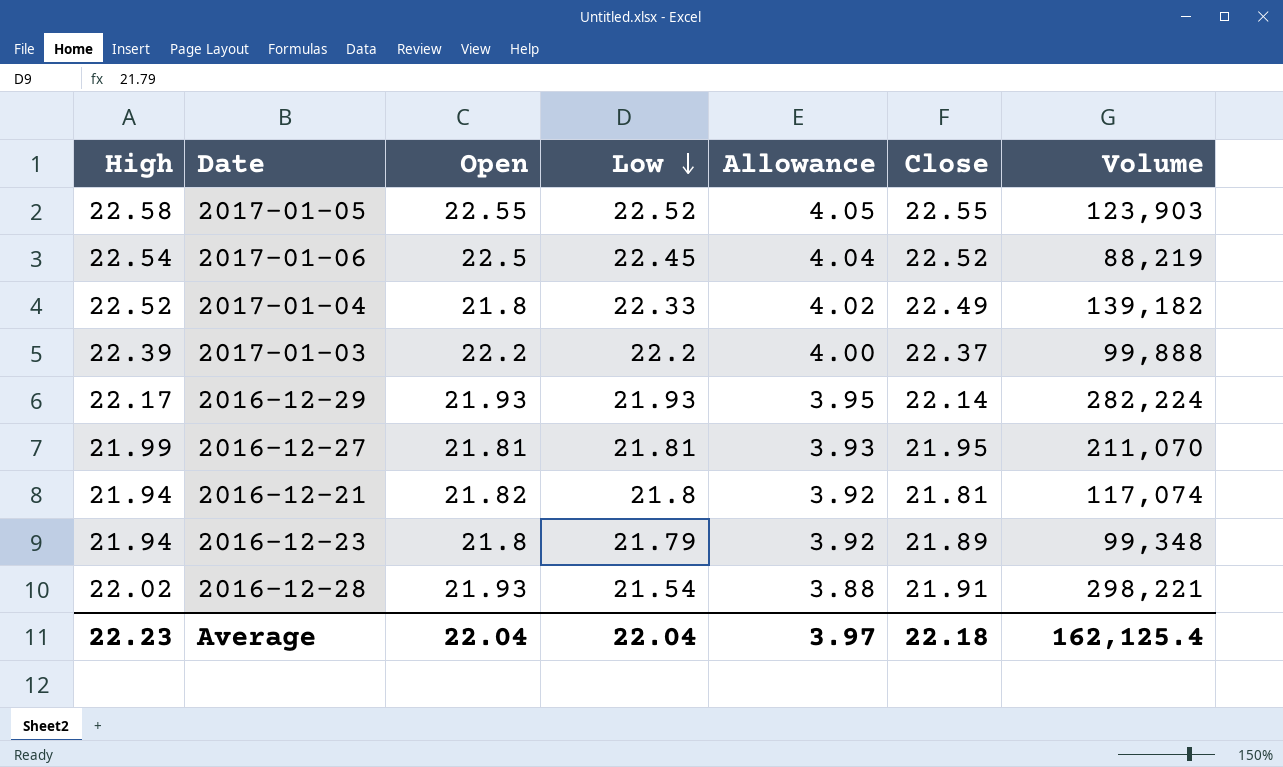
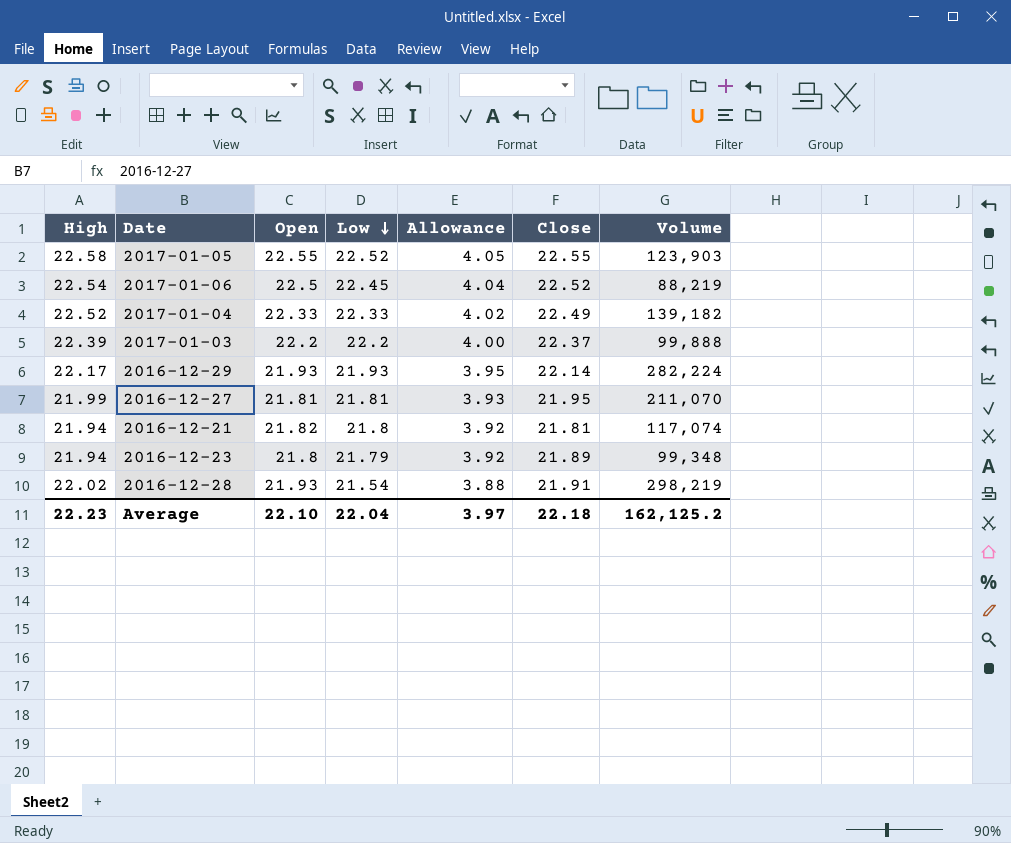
2017-01-04 | Open: 21.8 -> 22.33
2016-12-28 | Volume: 298,221 -> 298,219
Average | Open: 22.04 -> 22.10
Average | Volume: 162,125.4 -> 162,125.2

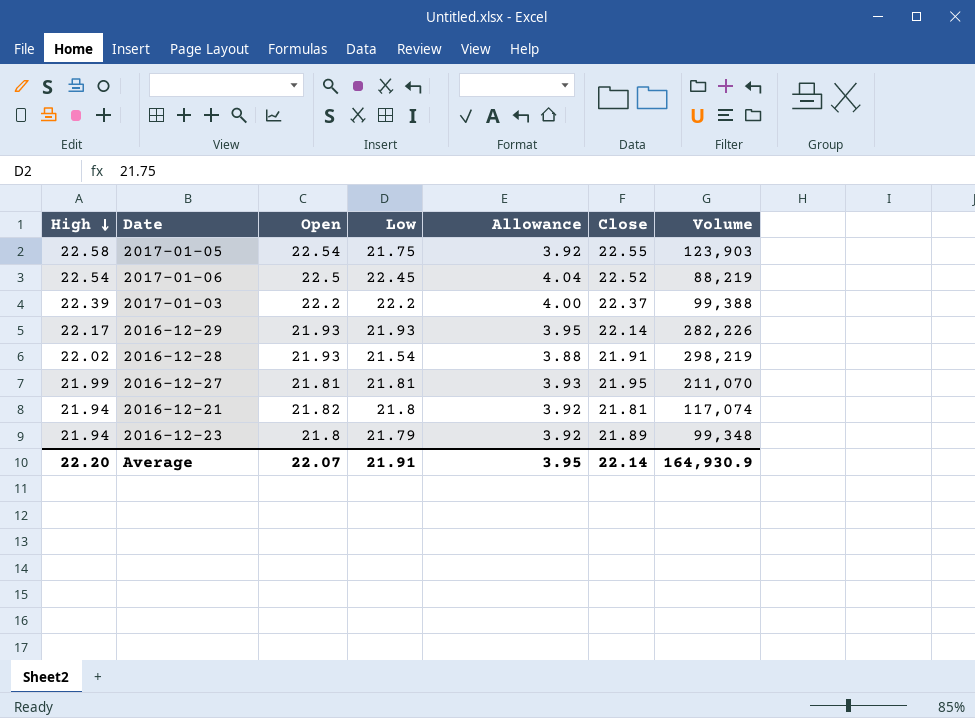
row order: Low descending -> High descending
row 2017-01-04: 22.52 | 22.33 | 22.33 | 4.02 | 22.49 | 139,182 -> none
2017-01-05 | Open: 22.55 -> 22.54
2017-01-05 | Low: 22.52 -> 21.75
2017-01-05 | Allowance: 4.05 -> 3.92
2017-01-03 | Volume: 99,888 -> 99,388
2016-12-29 | Volume: 282,224 -> 282,226
Average | High: 22.23 -> 22.20
Average | Open: 22.10 -> 22.07
Average | Low: 22.04 -> 21.91
Average | Allowance: 3.97 -> 3.95
Average | Close: 22.18 -> 22.14
Average | Volume: 162,125.2 -> 164,930.9

